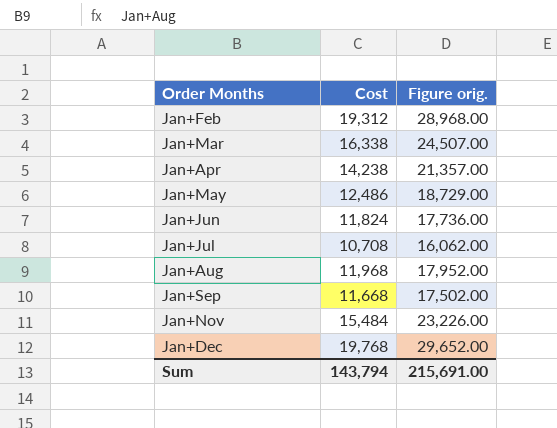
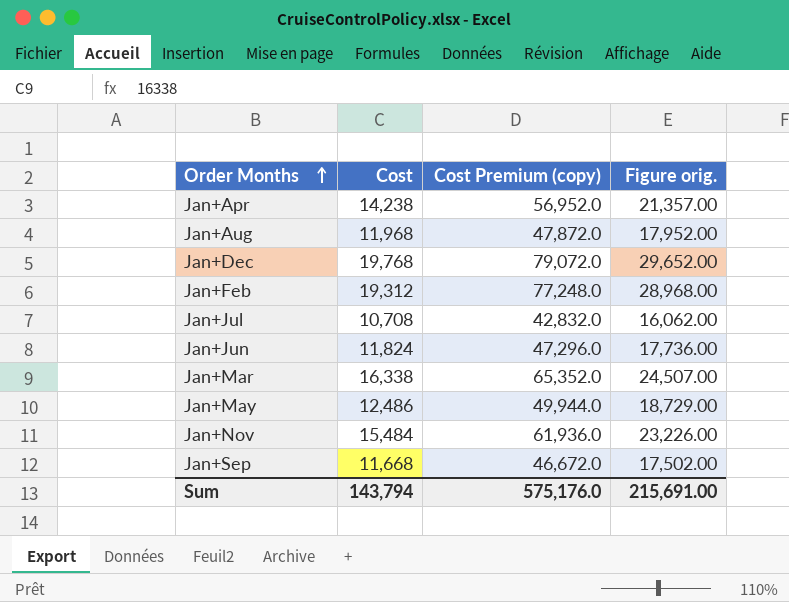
row order: none -> Order Months ascending
column Cost Premium (copy) | formula: none -> [Cost] * 4

